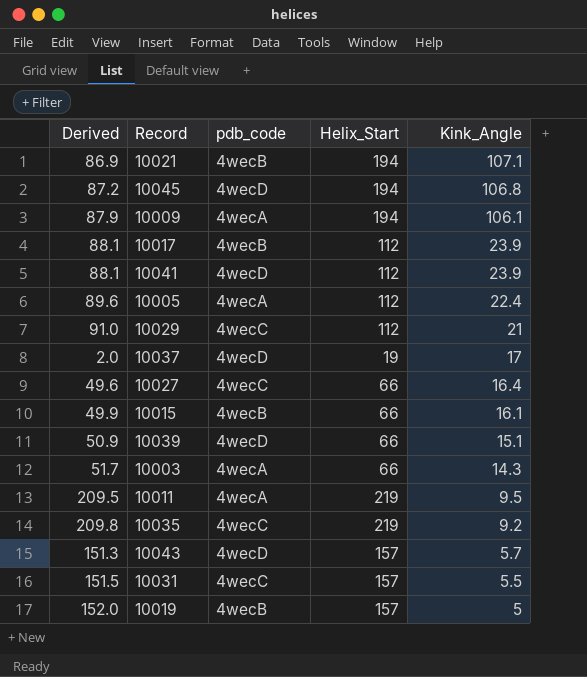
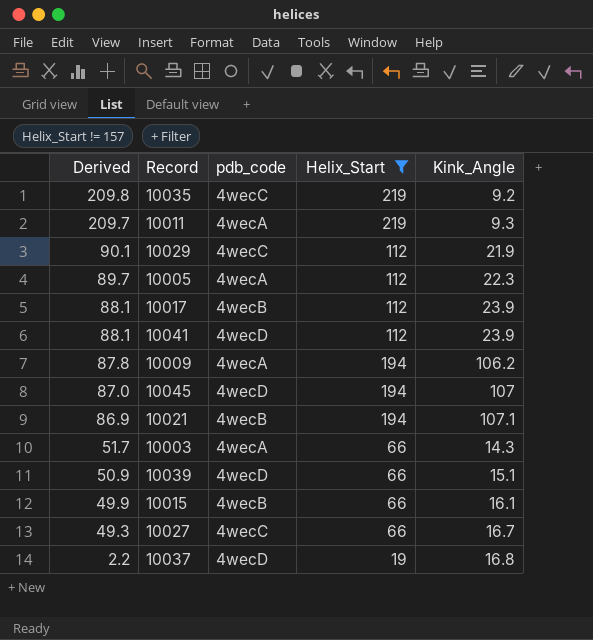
filter: none -> Helix_Start != 157
row order: Kink_Angle descending -> Derived descending
10011 | Derived: 209.5 -> 209.7
10011 | Kink_Angle: 9.5 -> 9.3
10029 | Derived: 91.0 -> 90.1
10029 | Kink_Angle: 21 -> 21.9
10005 | Derived: 89.6 -> 89.7
10005 | Kink_Angle: 22.4 -> 22.3
10009 | Derived: 87.9 -> 87.8
10009 | Kink_Angle: 106.1 -> 106.2
10045 | Derived: 87.2 -> 87.0
10045 | Kink_Angle: 106.8 -> 107
10027 | Derived: 49.6 -> 49.3
10027 | Kink_Angle: 16.4 -> 16.7
10037 | Derived: 2.0 -> 2.2
10037 | Kink_Angle: 17 -> 16.8

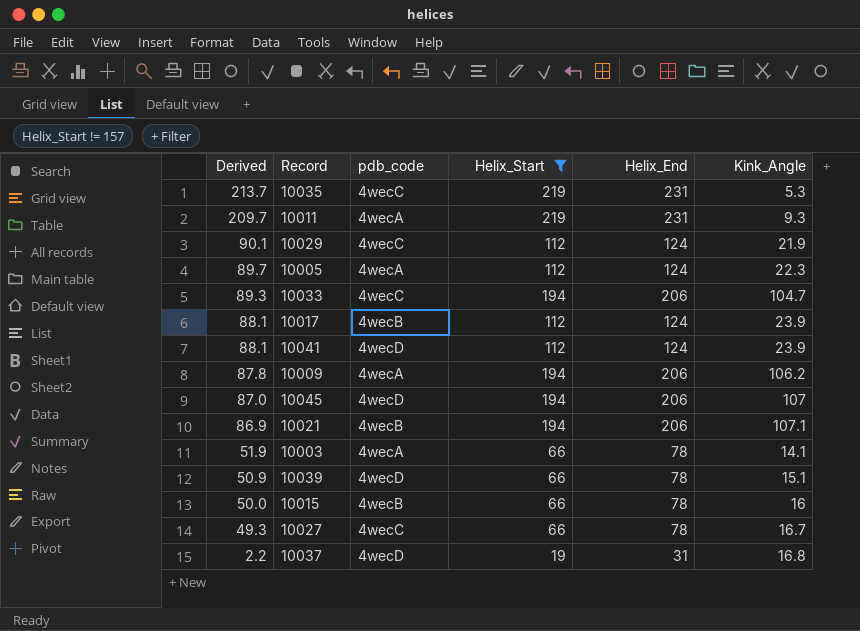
column Helix_End | position: none -> 5
10035 | Derived: 209.8 -> 213.7
10035 | Kink_Angle: 9.2 -> 5.3
row 10033: none -> 89.3 | 4wecC | 194 | 206 | 104.7
10003 | Derived: 51.7 -> 51.9
10003 | Kink_Angle: 14.3 -> 14.1
10015 | Derived: 49.9 -> 50.0
10015 | Kink_Angle: 16.1 -> 16

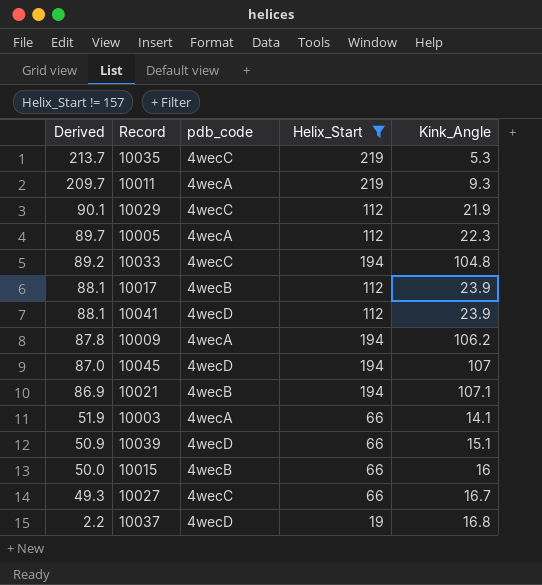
column Helix_End | position: 5 -> none
10033 | Derived: 89.3 -> 89.2
10033 | Kink_Angle: 104.7 -> 104.8

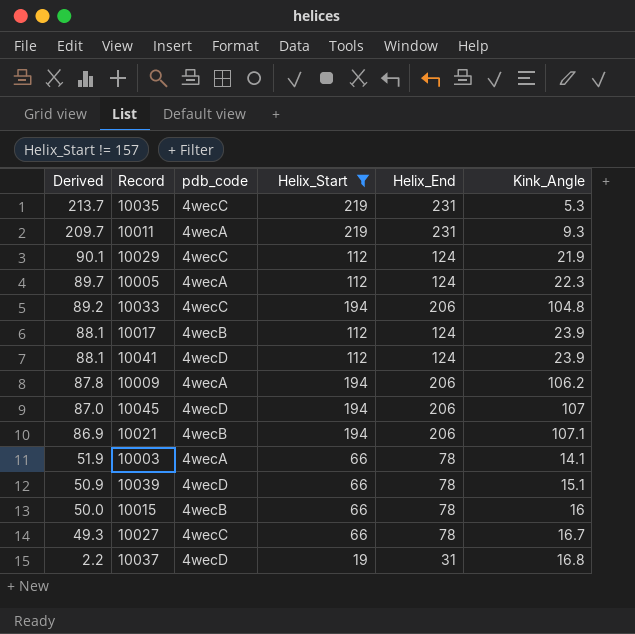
column Helix_End | position: none -> 5

